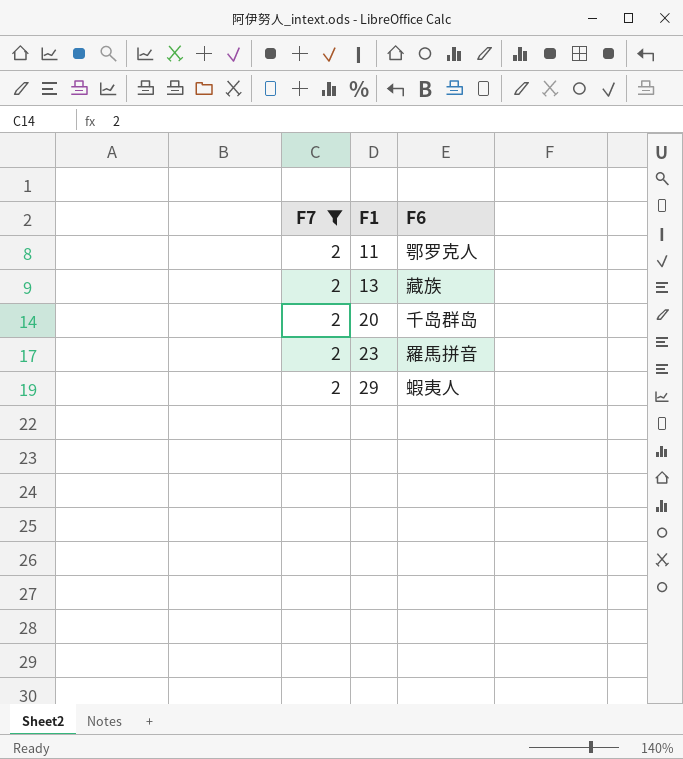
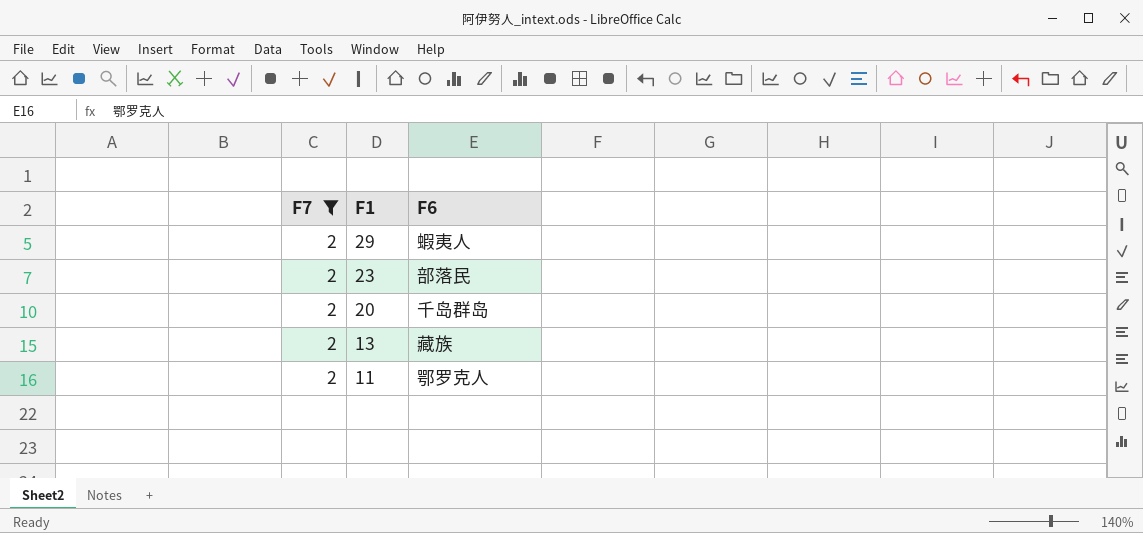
row order: F1 ascending -> F1 descending
23 | F6: 羅馬拼音 -> 部落民

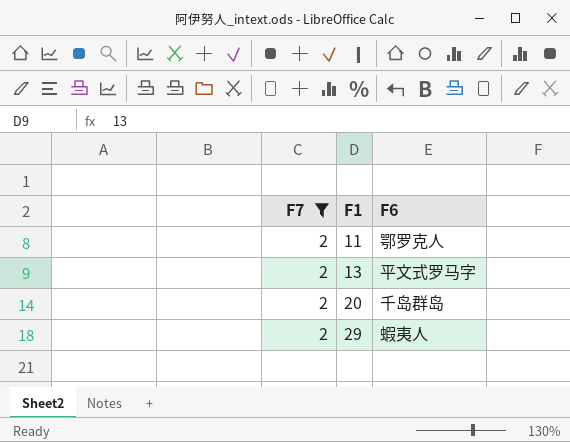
row order: F1 descending -> F1 ascending
row 23: 2 | 部落民 -> none
13 | F6: 藏族 -> 平文式罗马字

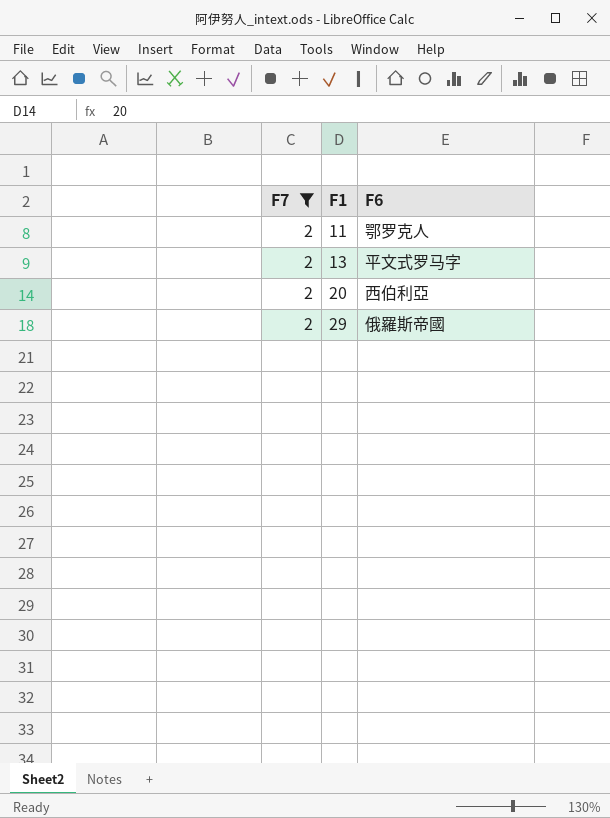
20 | F6: 千岛群岛 -> 西伯利亞
29 | F6: 蝦夷人 -> 俄羅斯帝國

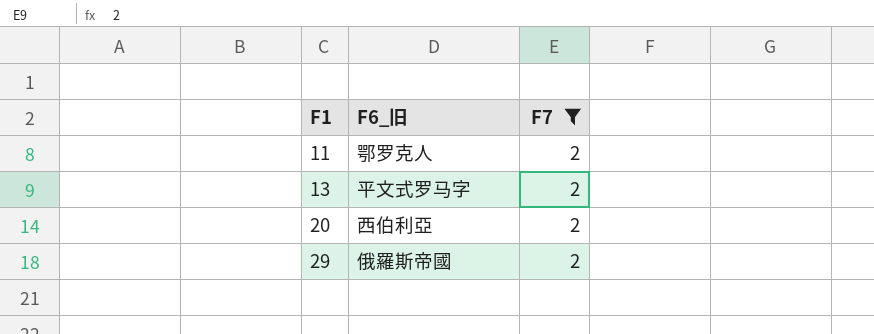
column name: F6 -> F6_旧
column F7 | position: 1 -> 3

